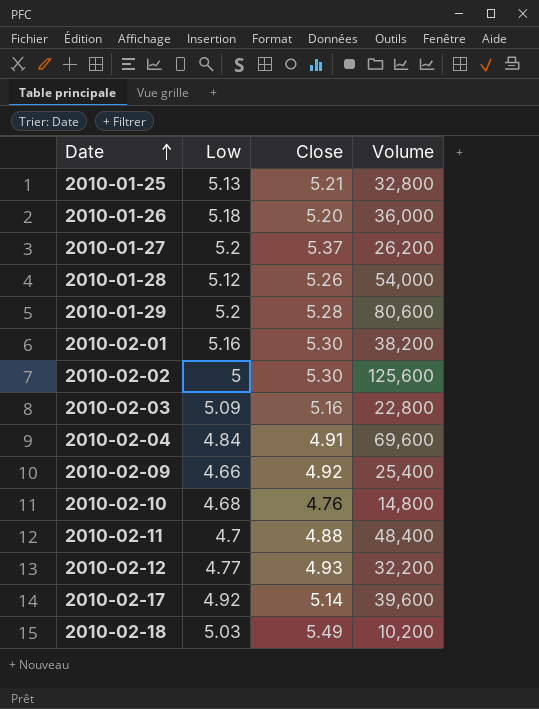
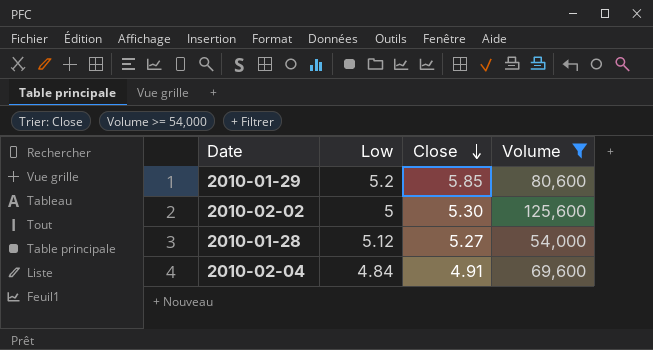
filter: none -> Volume >= 54,000
row order: Date ascending -> Close descending
2010-01-29 | Close: 5.28 -> 5.85
2010-01-28 | Close: 5.26 -> 5.27

